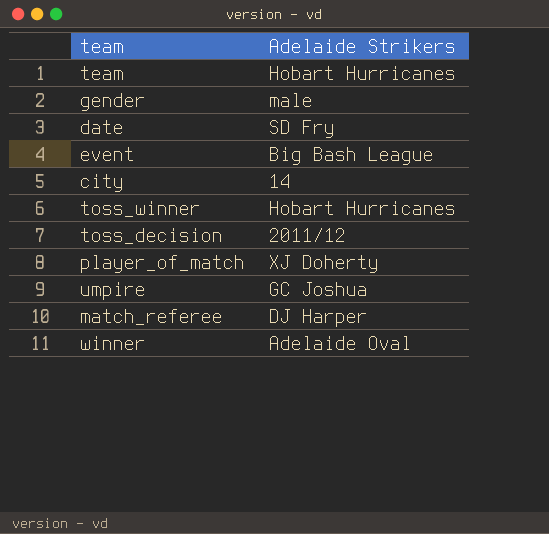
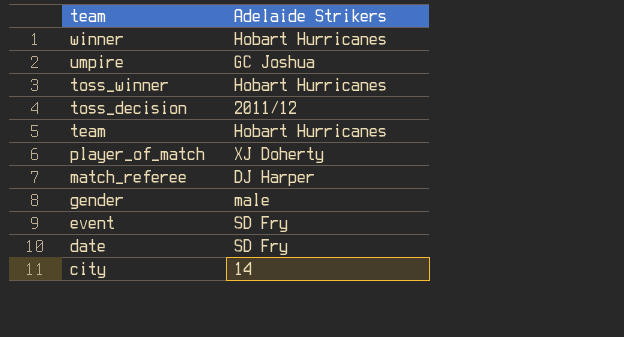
row order: none -> team descending
winner | Adelaide Strikers: Adelaide Oval -> Hobart Hurricanes
event | Adelaide Strikers: Big Bash League -> SD Fry

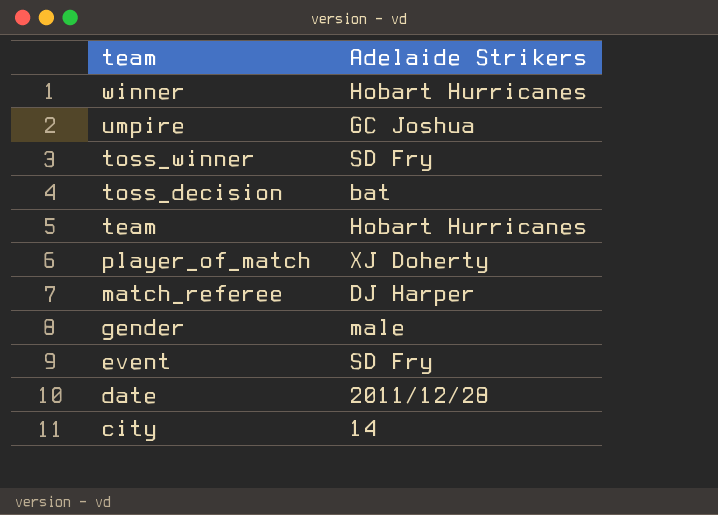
toss_winner | Adelaide Strikers: Hobart Hurricanes -> SD Fry
toss_decision | Adelaide Strikers: 2011/12 -> bat
date | Adelaide Strikers: SD Fry -> 2011/12/28

